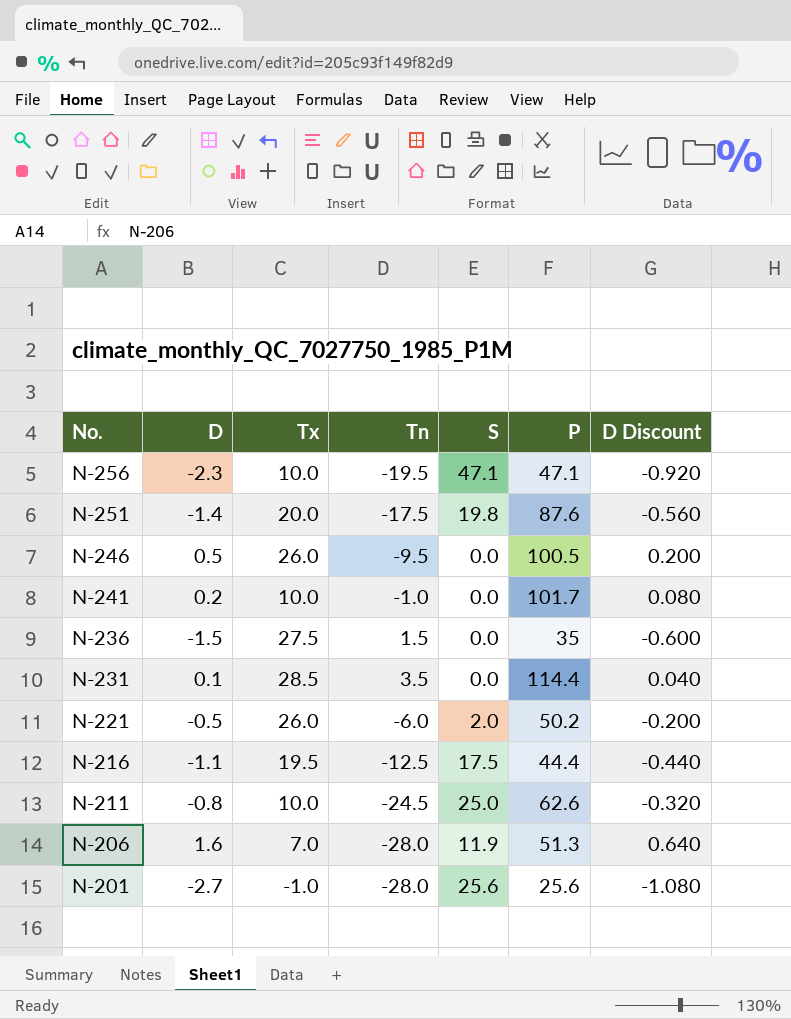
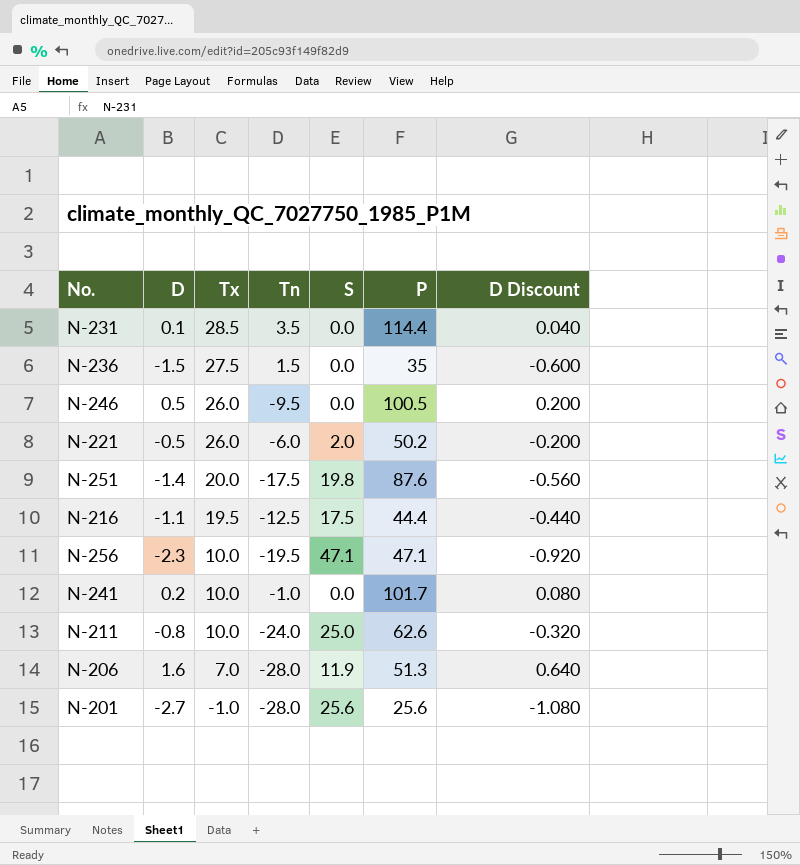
row order: No. descending -> Tx descending
N-211 | Tn: -24.5 -> -24.0

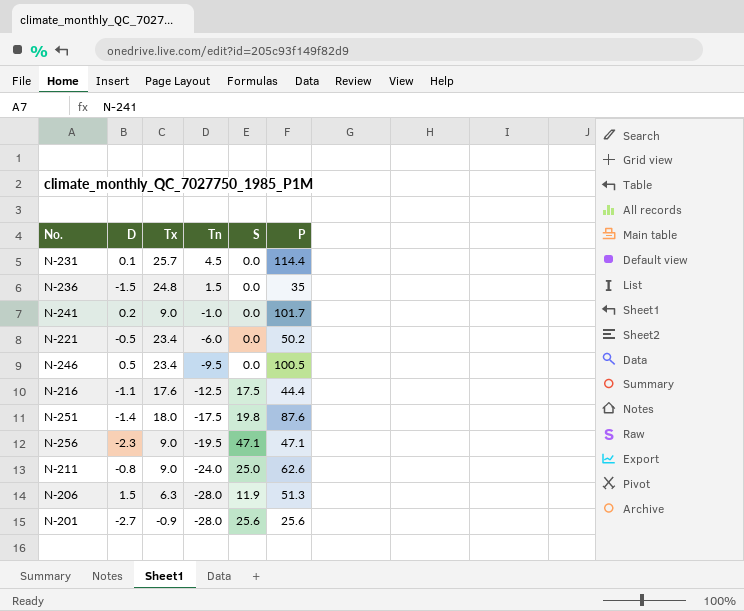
row order: Tx descending -> Tn descending
column D Discount | formula: [D] * 0.4 -> none
N-231 | Tx: 28.5 -> 25.7
N-231 | Tn: 3.5 -> 4.5
N-236 | Tx: 27.5 -> 24.8
N-241 | Tx: 10.0 -> 9.0
N-221 | Tx: 26.0 -> 23.4
N-221 | S: 2.0 -> 0.0
N-246 | Tx: 26.0 -> 23.4
N-216 | Tx: 19.5 -> 17.6
N-251 | Tx: 20.0 -> 18.0
N-256 | Tx: 10.0 -> 9.0
N-211 | Tx: 10.0 -> 9.0
N-206 | D: 1.6 -> 1.5
N-206 | Tx: 7.0 -> 6.3
N-201 | Tx: -1.0 -> -0.9

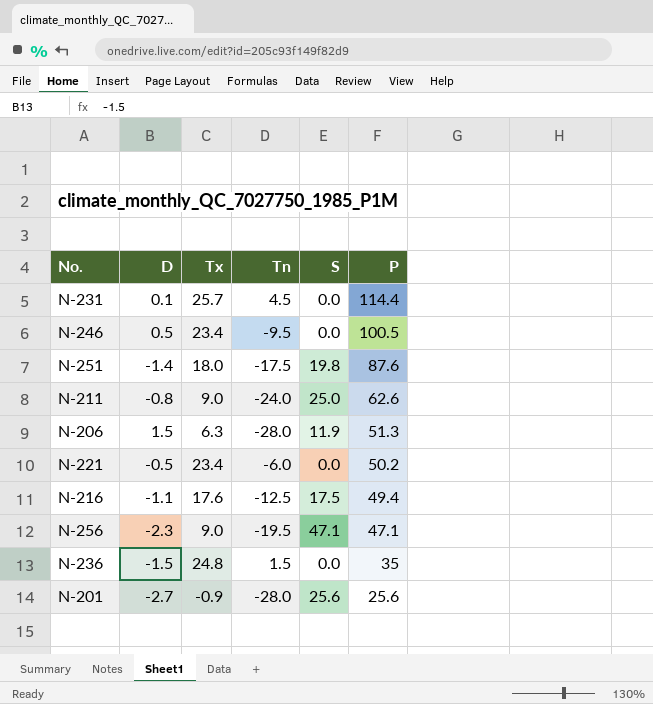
row order: Tn descending -> P descending
row N-241: 0.2 | 9.0 | -1.0 | 0.0 | 101.7 -> none
N-216 | P: 44.4 -> 49.4

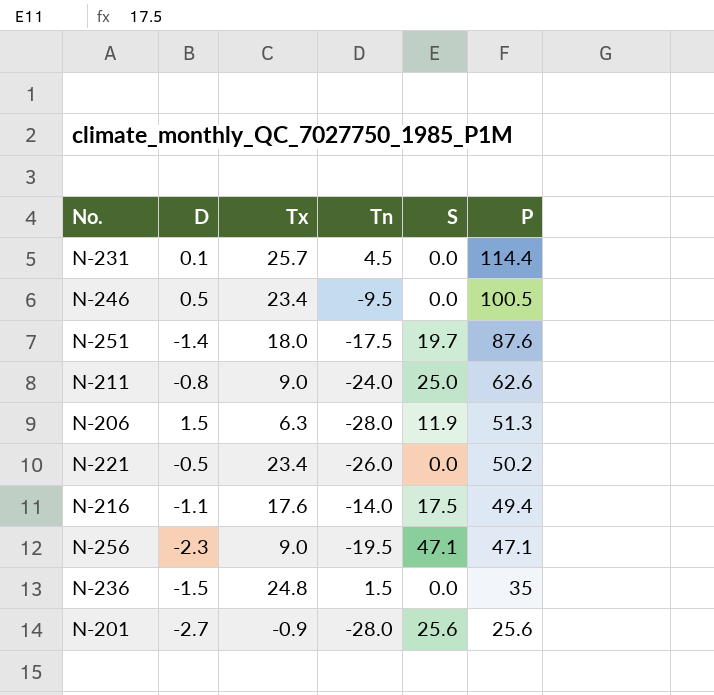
N-251 | S: 19.8 -> 19.7
N-221 | Tn: -6.0 -> -26.0
N-216 | Tn: -12.5 -> -14.0

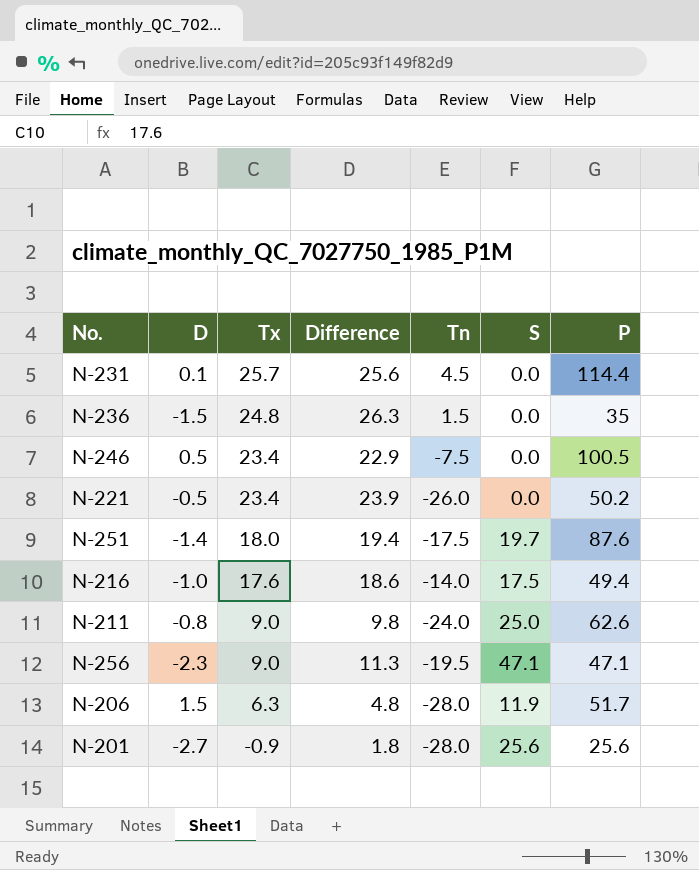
row order: P descending -> Tx descending
column Difference | formula: none -> [Tx] - [D]
N-246 | Tn: -9.5 -> -7.5
N-216 | D: -1.1 -> -1.0
N-206 | P: 51.3 -> 51.7

